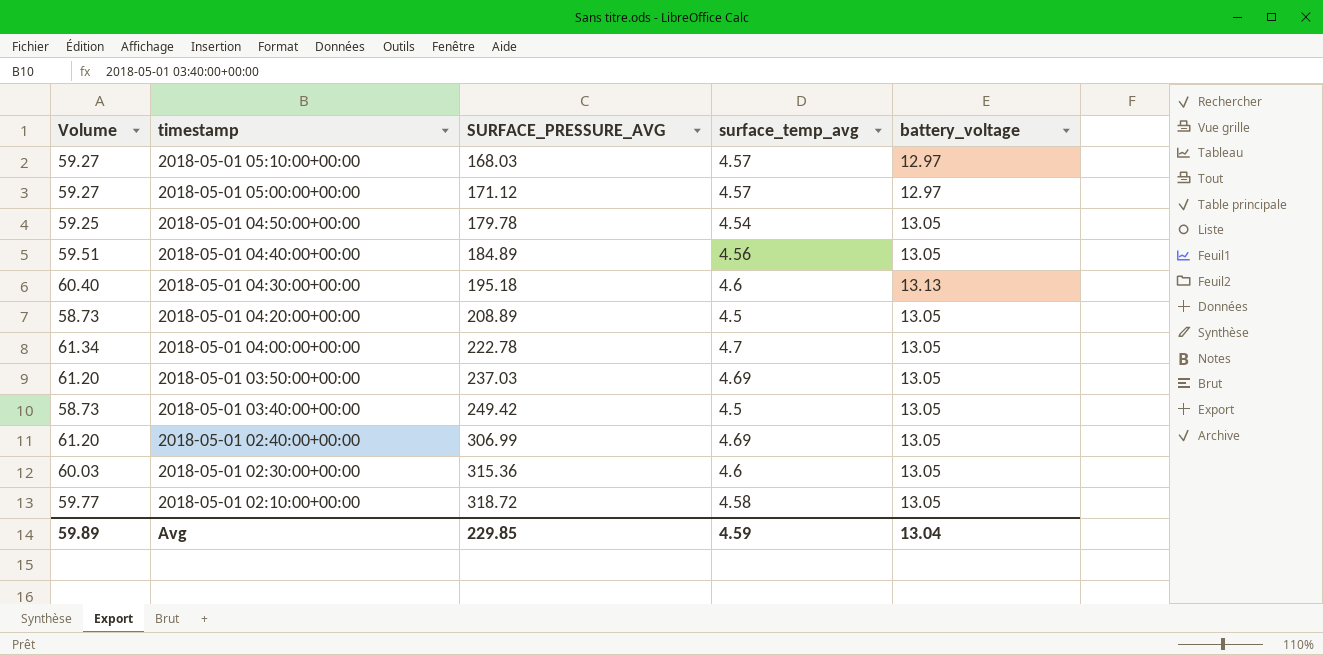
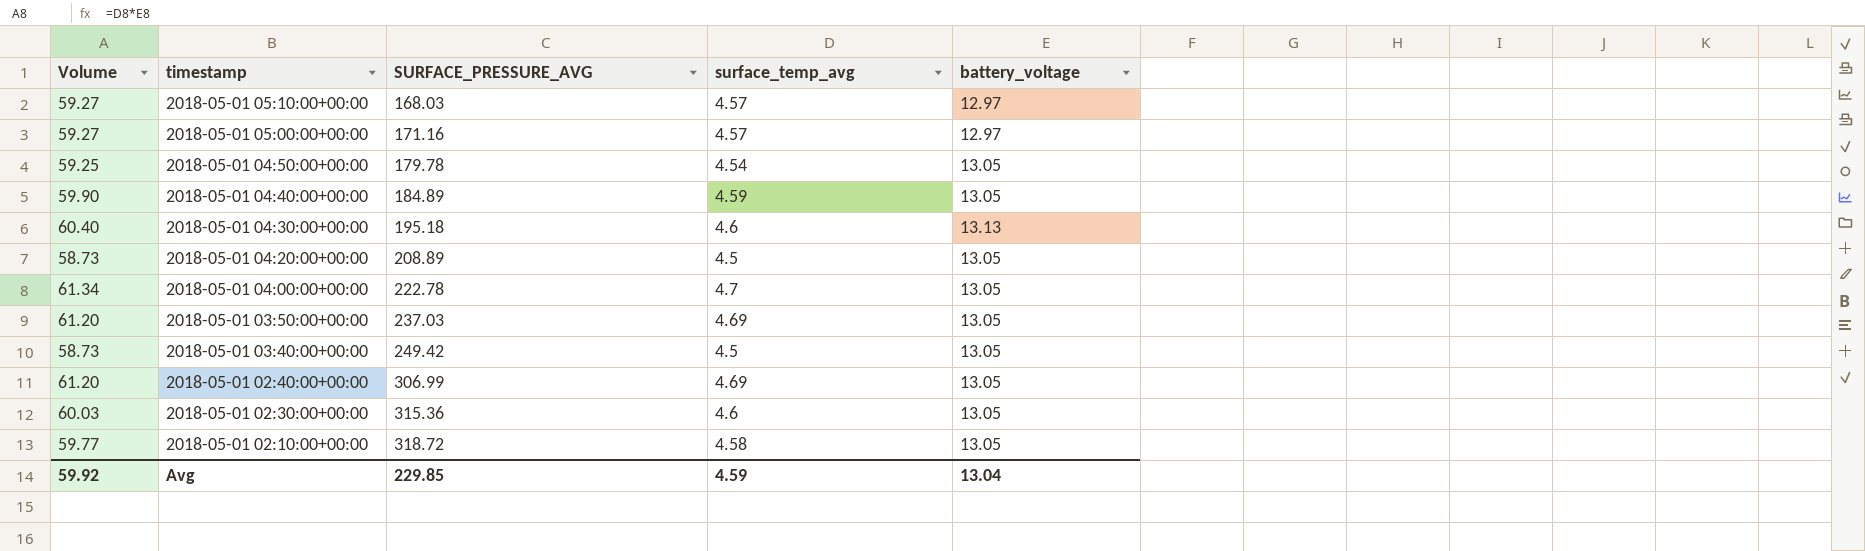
2018-05-01 05:00:00+00:00 | SURFACE_PRESSURE_AVG: 171.12 -> 171.16
2018-05-01 04:40:00+00:00 | Volume: 59.51 -> 59.90
2018-05-01 04:40:00+00:00 | surface_temp_avg: 4.56 -> 4.59
Avg | Volume: 59.89 -> 59.92

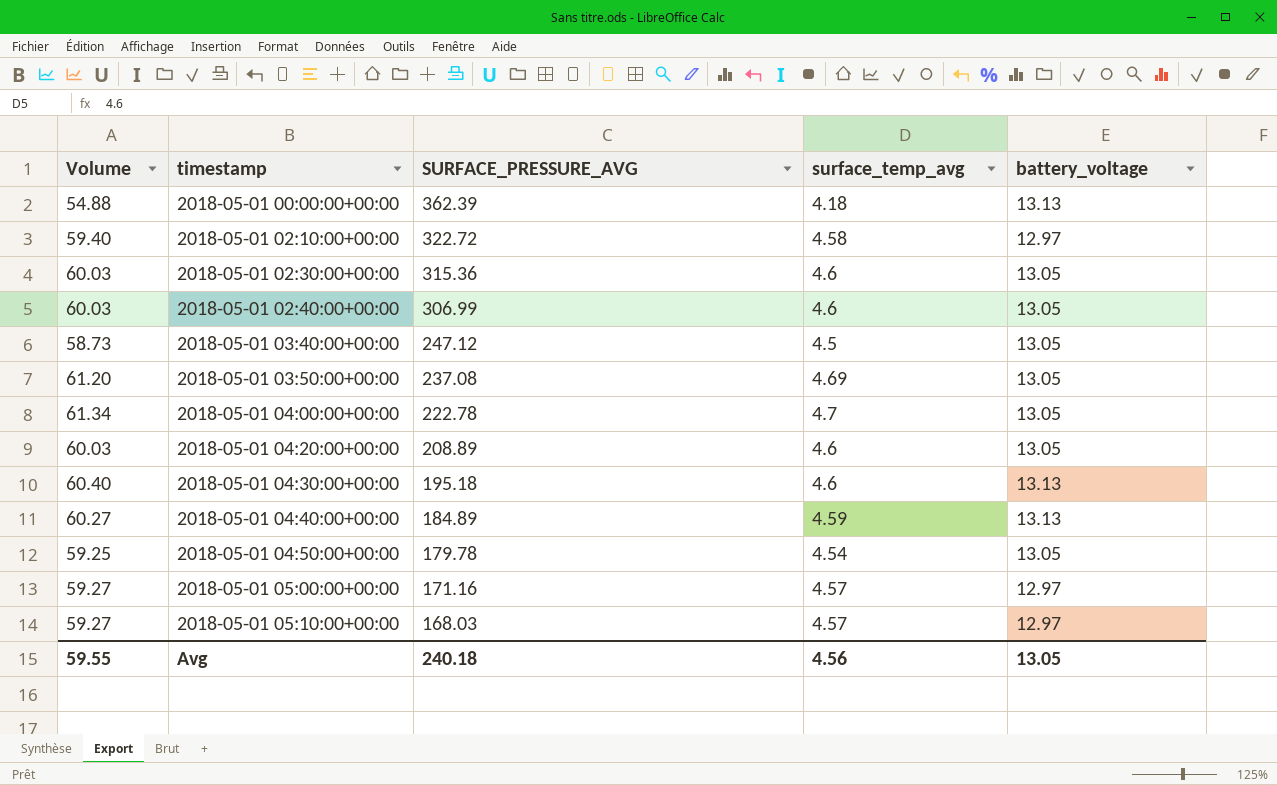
row order: timestamp descending -> timestamp ascending
row 2018-05-01 00:00:00+00:00: none -> 54.88 | 362.39 | 4.18 | 13.13
2018-05-01 02:10:00+00:00 | Volume: 59.77 -> 59.40
2018-05-01 02:10:00+00:00 | SURFACE_PRESSURE_AVG: 318.72 -> 322.72
2018-05-01 02:10:00+00:00 | battery_voltage: 13.05 -> 12.97
2018-05-01 02:40:00+00:00 | Volume: 61.20 -> 60.03
2018-05-01 02:40:00+00:00 | surface_temp_avg: 4.69 -> 4.6
2018-05-01 03:40:00+00:00 | SURFACE_PRESSURE_AVG: 249.42 -> 247.12
2018-05-01 03:50:00+00:00 | SURFACE_PRESSURE_AVG: 237.03 -> 237.08
2018-05-01 04:20:00+00:00 | Volume: 58.73 -> 60.03
2018-05-01 04:20:00+00:00 | surface_temp_avg: 4.5 -> 4.6
2018-05-01 04:40:00+00:00 | Volume: 59.90 -> 60.27
2018-05-01 04:40:00+00:00 | battery_voltage: 13.05 -> 13.13
Avg | Volume: 59.92 -> 59.55
Avg | SURFACE_PRESSURE_AVG: 229.85 -> 240.18
Avg | surface_temp_avg: 4.59 -> 4.56
Avg | battery_voltage: 13.04 -> 13.05

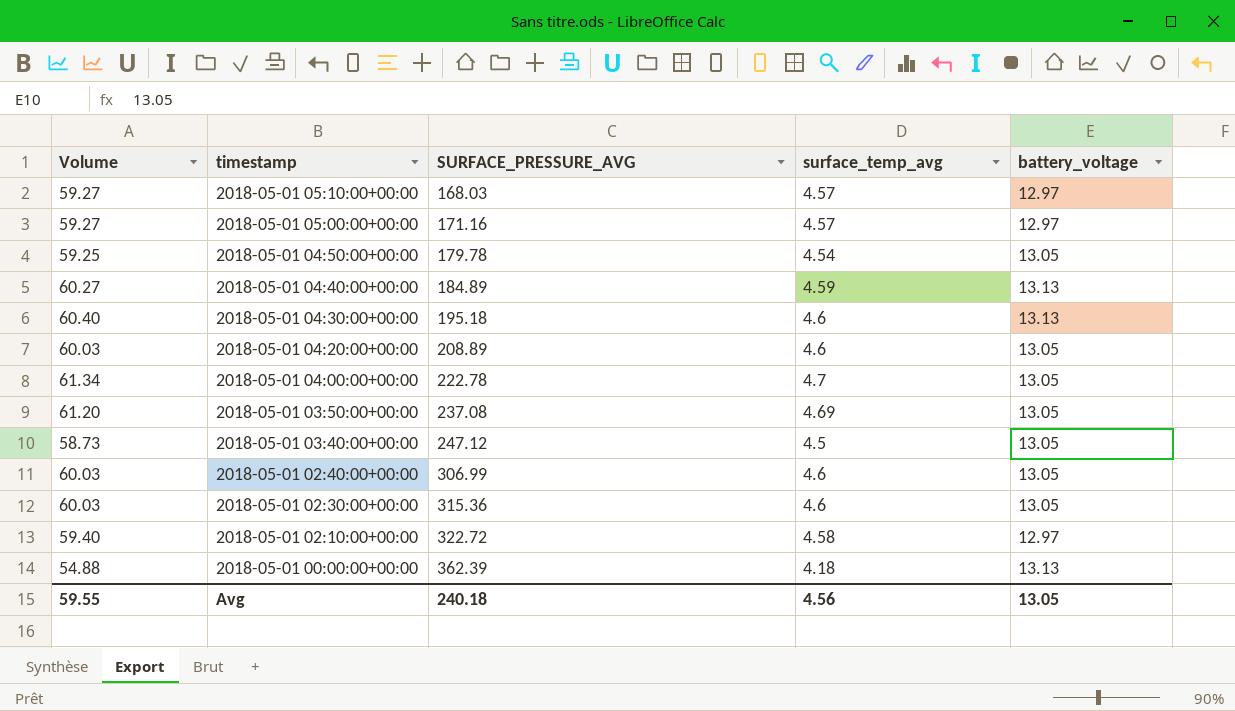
row order: timestamp ascending -> timestamp descending

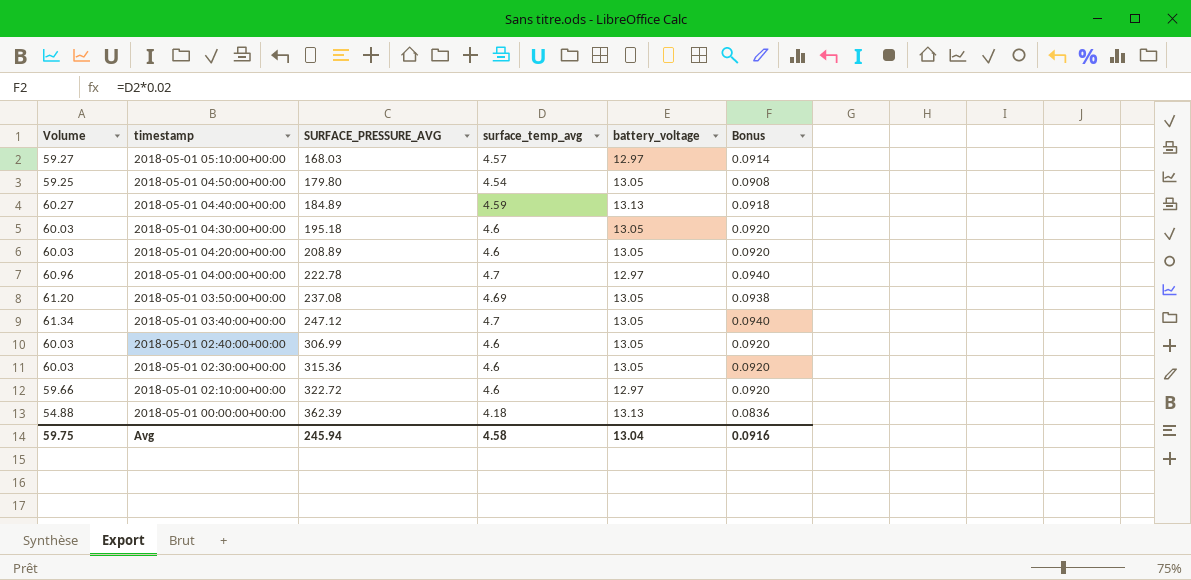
column Bonus | formula: none -> [surface_temp_avg] * 0.02
row 2018-05-01 05:00:00+00:00: 59.27 | 171.16 | 4.57 | 12.97 -> none
2018-05-01 04:50:00+00:00 | SURFACE_PRESSURE_AVG: 179.78 -> 179.80
2018-05-01 04:30:00+00:00 | Volume: 60.40 -> 60.03
2018-05-01 04:30:00+00:00 | battery_voltage: 13.13 -> 13.05
2018-05-01 04:00:00+00:00 | Volume: 61.34 -> 60.96
2018-05-01 04:00:00+00:00 | battery_voltage: 13.05 -> 12.97
2018-05-01 03:40:00+00:00 | Volume: 58.73 -> 61.34
2018-05-01 03:40:00+00:00 | surface_temp_avg: 4.5 -> 4.7
2018-05-01 02:10:00+00:00 | Volume: 59.40 -> 59.66
2018-05-01 02:10:00+00:00 | surface_temp_avg: 4.58 -> 4.6
Avg | Volume: 59.55 -> 59.75
Avg | SURFACE_PRESSURE_AVG: 240.18 -> 245.94
Avg | surface_temp_avg: 4.56 -> 4.58
Avg | battery_voltage: 13.05 -> 13.04

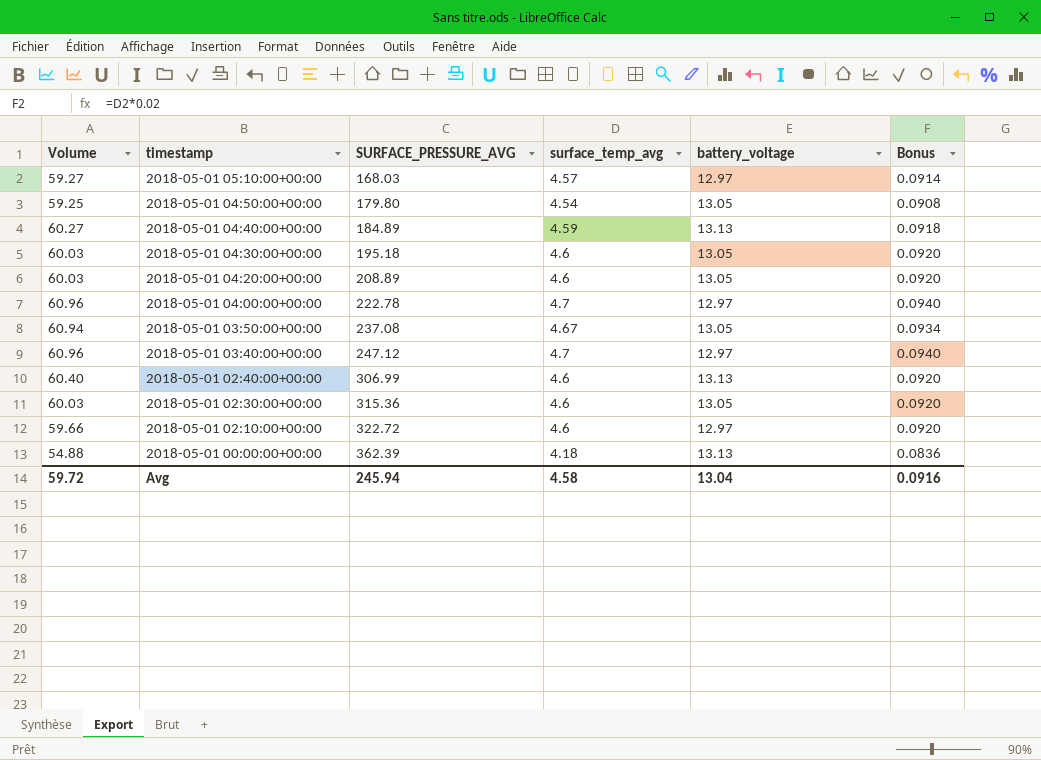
2018-05-01 03:50:00+00:00 | Volume: 61.20 -> 60.94
2018-05-01 03:50:00+00:00 | surface_temp_avg: 4.69 -> 4.67
2018-05-01 03:50:00+00:00 | Bonus: 0.0938 -> 0.0934
2018-05-01 03:40:00+00:00 | Volume: 61.34 -> 60.96
2018-05-01 03:40:00+00:00 | battery_voltage: 13.05 -> 12.97
2018-05-01 02:40:00+00:00 | Volume: 60.03 -> 60.40
2018-05-01 02:40:00+00:00 | battery_voltage: 13.05 -> 13.13
Avg | Volume: 59.75 -> 59.72

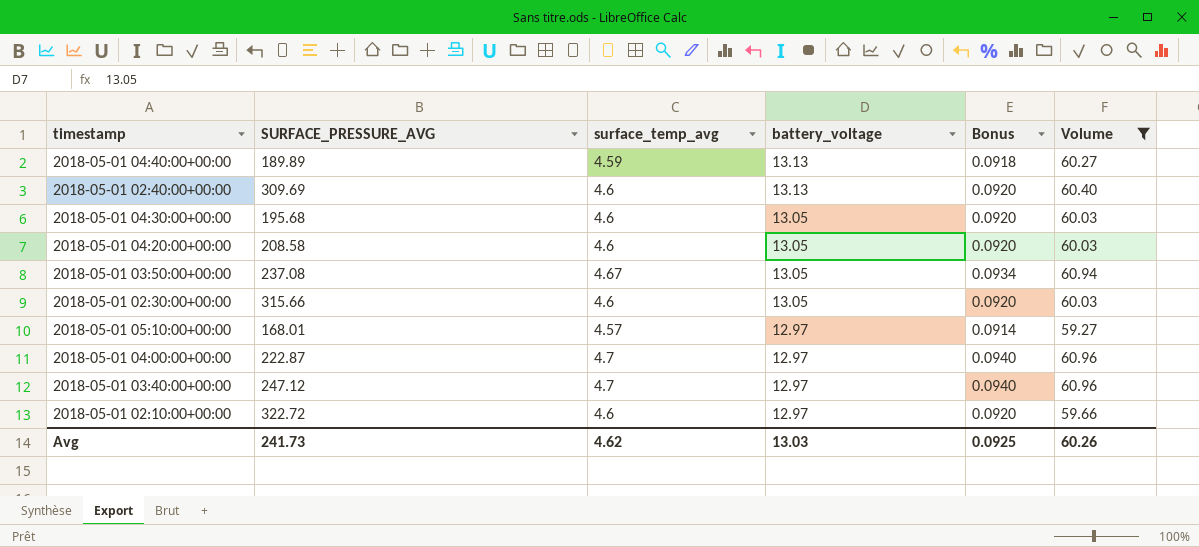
filter: none -> Volume >= 59.27
row order: timestamp descending -> battery_voltage descending
column Volume | position: 1 -> 6
2018-05-01 04:40:00+00:00 | SURFACE_PRESSURE_AVG: 184.89 -> 189.89
2018-05-01 02:40:00+00:00 | SURFACE_PRESSURE_AVG: 306.99 -> 309.69
2018-05-01 04:30:00+00:00 | SURFACE_PRESSURE_AVG: 195.18 -> 195.68
2018-05-01 04:20:00+00:00 | SURFACE_PRESSURE_AVG: 208.89 -> 208.58
2018-05-01 02:30:00+00:00 | SURFACE_PRESSURE_AVG: 315.36 -> 315.66
2018-05-01 05:10:00+00:00 | SURFACE_PRESSURE_AVG: 168.03 -> 168.01
2018-05-01 04:00:00+00:00 | SURFACE_PRESSURE_AVG: 222.78 -> 222.87
Avg | SURFACE_PRESSURE_AVG: 245.94 -> 241.73
Avg | surface_temp_avg: 4.58 -> 4.62
Avg | battery_voltage: 13.04 -> 13.03
Avg | Bonus: 0.0916 -> 0.0925
Avg | Volume: 59.72 -> 60.26

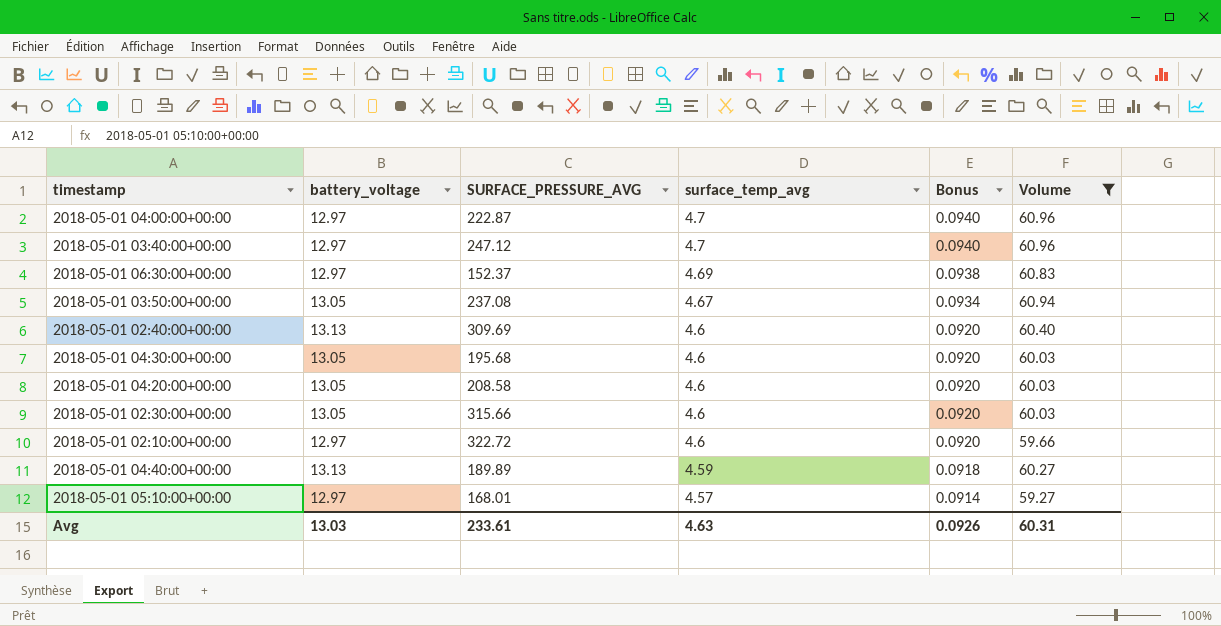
row order: battery_voltage descending -> surface_temp_avg descending
column battery_voltage | position: 4 -> 2
row 2018-05-01 06:30:00+00:00: none -> 12.97 | 152.37 | 4.69 | 0.0938 | 60.83
Avg | SURFACE_PRESSURE_AVG: 241.73 -> 233.61
Avg | surface_temp_avg: 4.62 -> 4.63
Avg | Bonus: 0.0925 -> 0.0926
Avg | Volume: 60.26 -> 60.31

